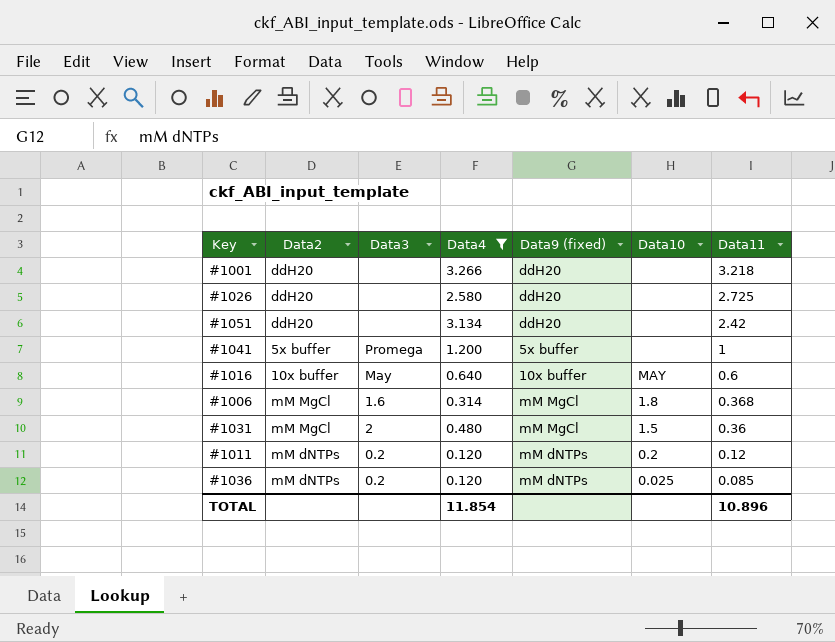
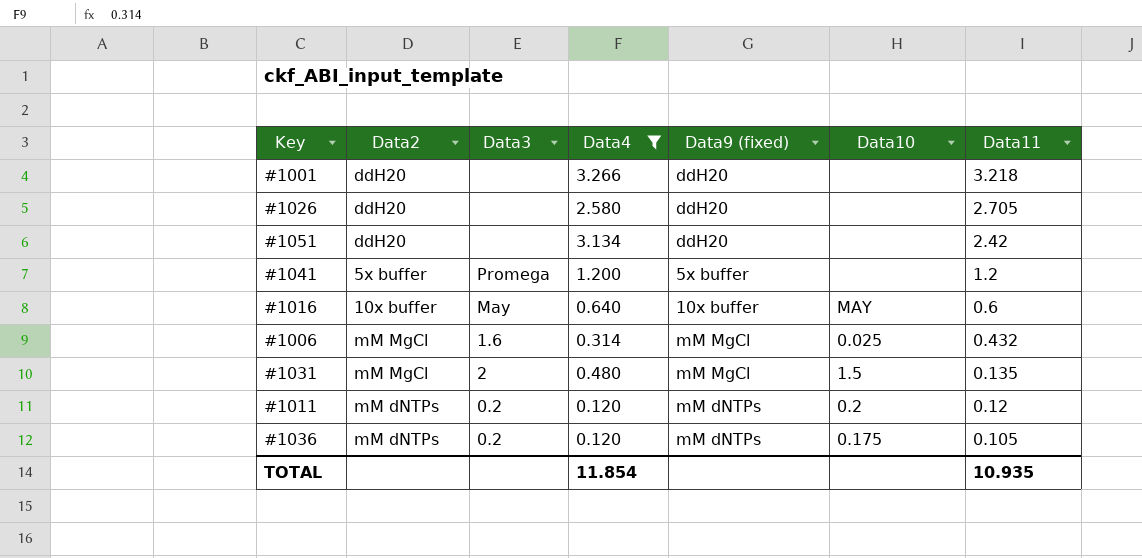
#1026 | Data11: 2.725 -> 2.705
#1041 | Data11: 1 -> 1.2
#1006 | Data10: 1.8 -> 0.025
#1006 | Data11: 0.368 -> 0.432
#1031 | Data11: 0.36 -> 0.135
#1036 | Data10: 0.025 -> 0.175
#1036 | Data11: 0.085 -> 0.105
TOTAL | Data11: 10.896 -> 10.935

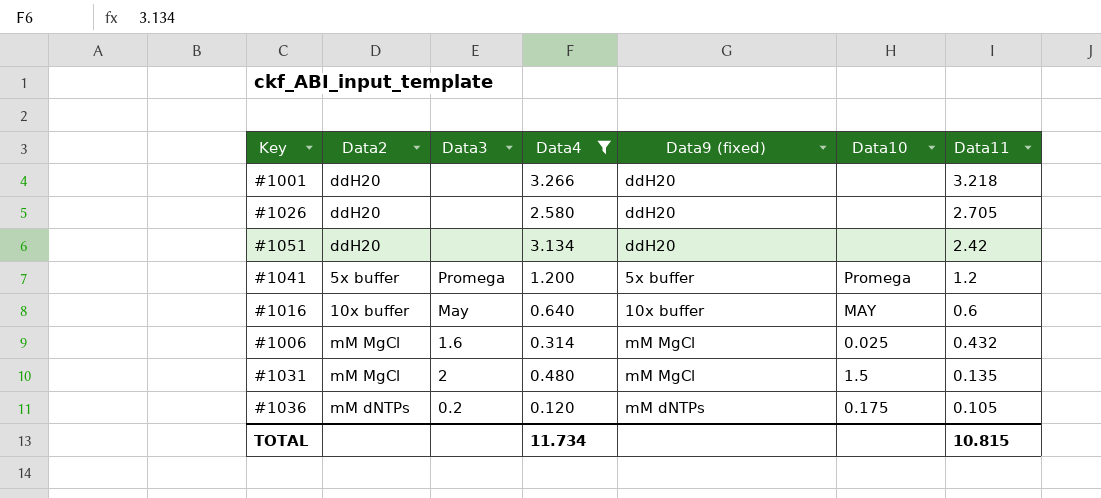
row #1011: mM dNTPs | 0.2 | 0.120 | mM dNTPs | 0.2 | 0.12 -> none
#1041 | Data10: none -> Promega
TOTAL | Data4: 11.854 -> 11.734
TOTAL | Data11: 10.935 -> 10.815

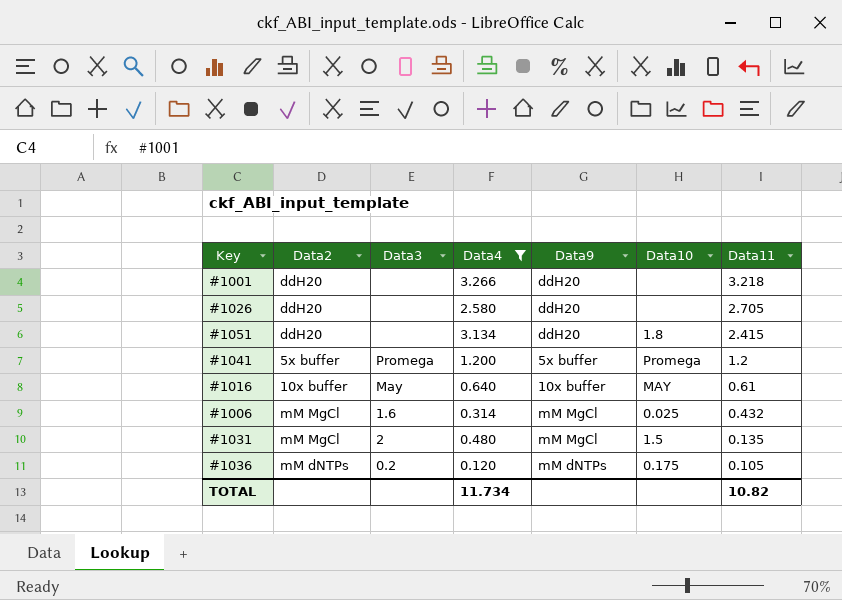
column name: Data9 (fixed) -> Data9
#1051 | Data10: none -> 1.8
#1051 | Data11: 2.42 -> 2.415
#1016 | Data11: 0.6 -> 0.61
TOTAL | Data11: 10.815 -> 10.82

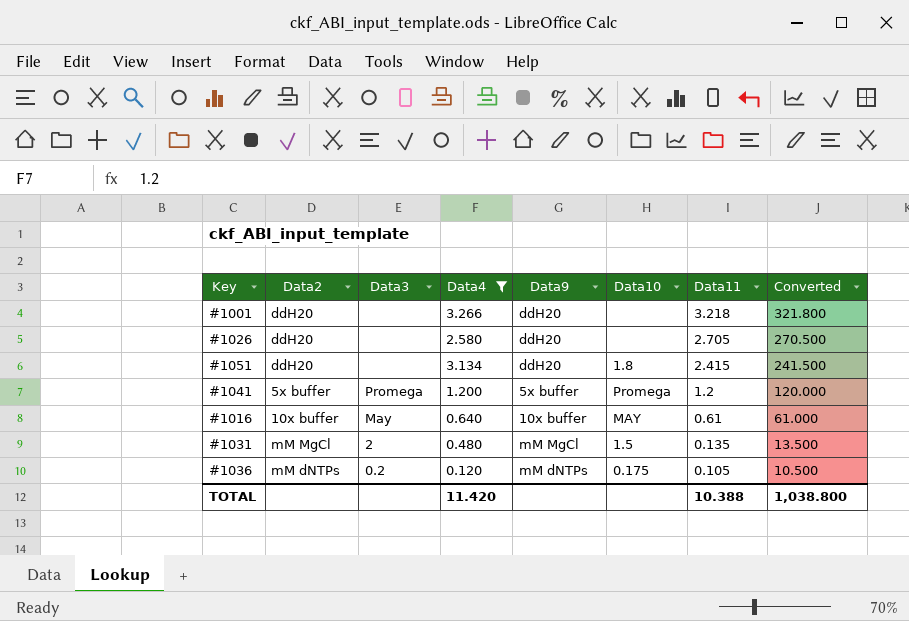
column Converted | formula: none -> [Data11] * 100
row #1006: mM MgCl | 1.6 | 0.314 | mM MgCl | 0.025 | 0.432 -> none
TOTAL | Data4: 11.734 -> 11.420
TOTAL | Data11: 10.82 -> 10.388

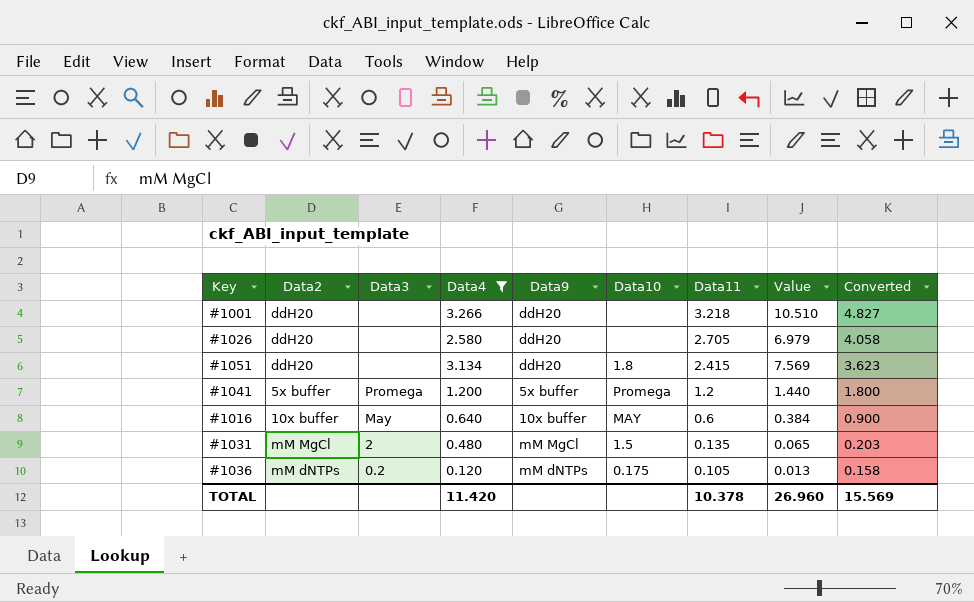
column Value | formula: none -> [Data4] * [Data11]
column Converted | formula: [Data11] * 100 -> [Data11] * 1.5
#1016 | Data11: 0.61 -> 0.6
TOTAL | Data11: 10.388 -> 10.378
TOTAL | Converted: 1,038.800 -> 15.569

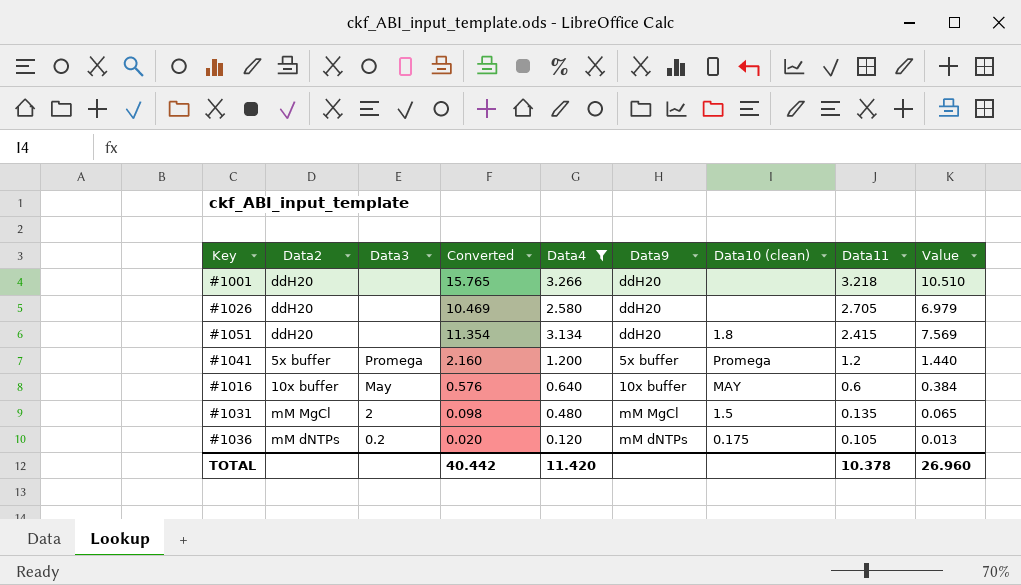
column Converted | formula: [Data11] * 1.5 -> [Value] * 1.5
column Converted | position: 9 -> 4
column name: Data10 -> Data10 (clean)
TOTAL | Converted: 15.569 -> 40.442

